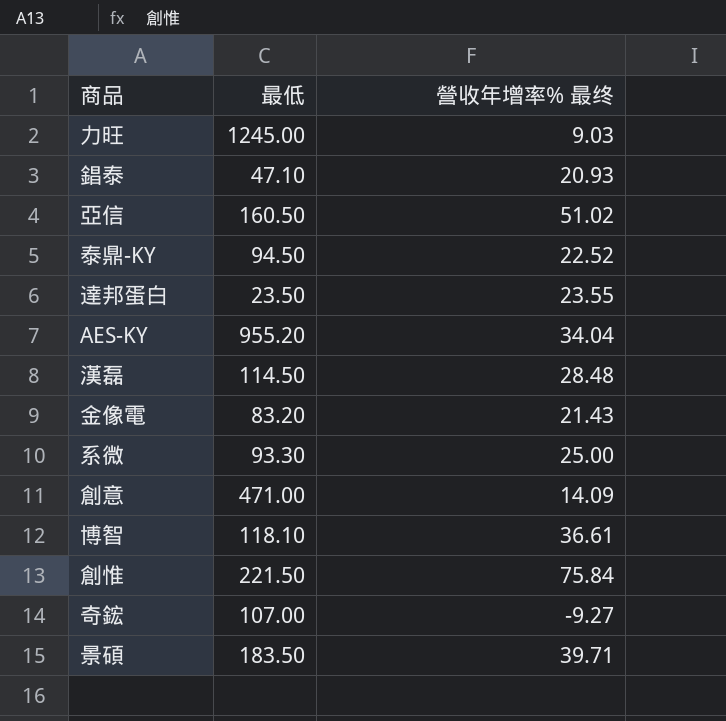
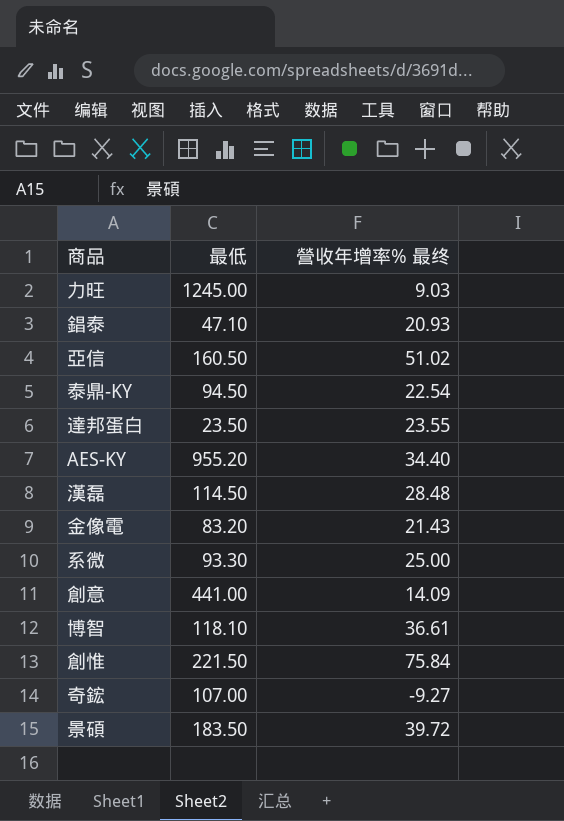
泰鼎-KY | 營收年增率% 最终: 22.52 -> 22.54
AES-KY | 營收年增率% 最终: 34.04 -> 34.40
創意 | 最低: 471.00 -> 441.00
景碩 | 營收年增率% 最终: 39.71 -> 39.72

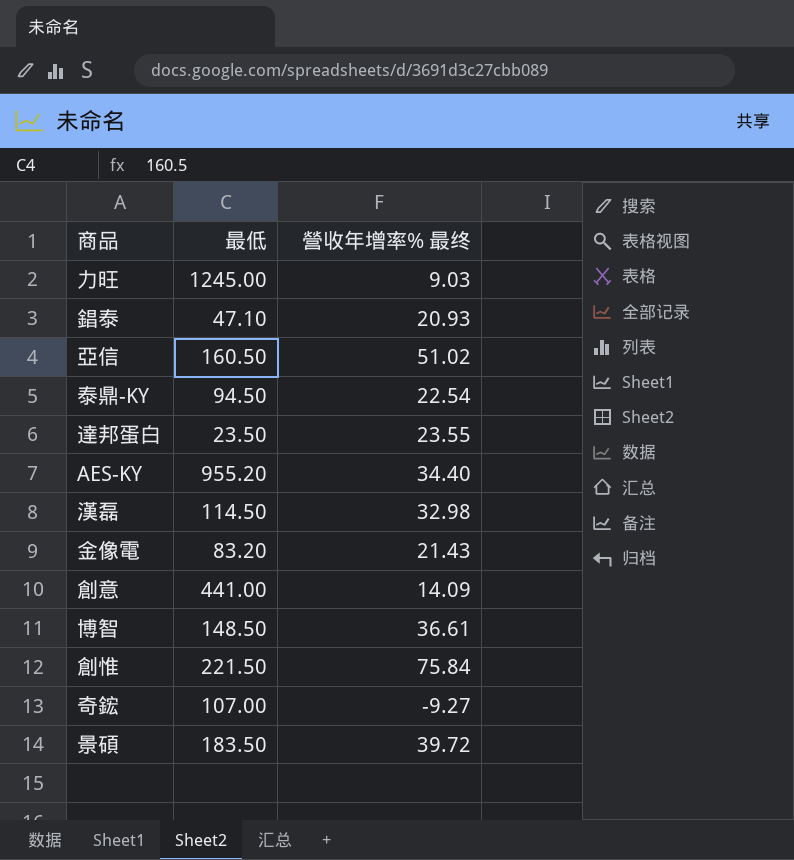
row 系微: 93.30 | 25.00 -> none
漢磊 | 營收年增率% 最终: 28.48 -> 32.98
博智 | 最低: 118.10 -> 148.50

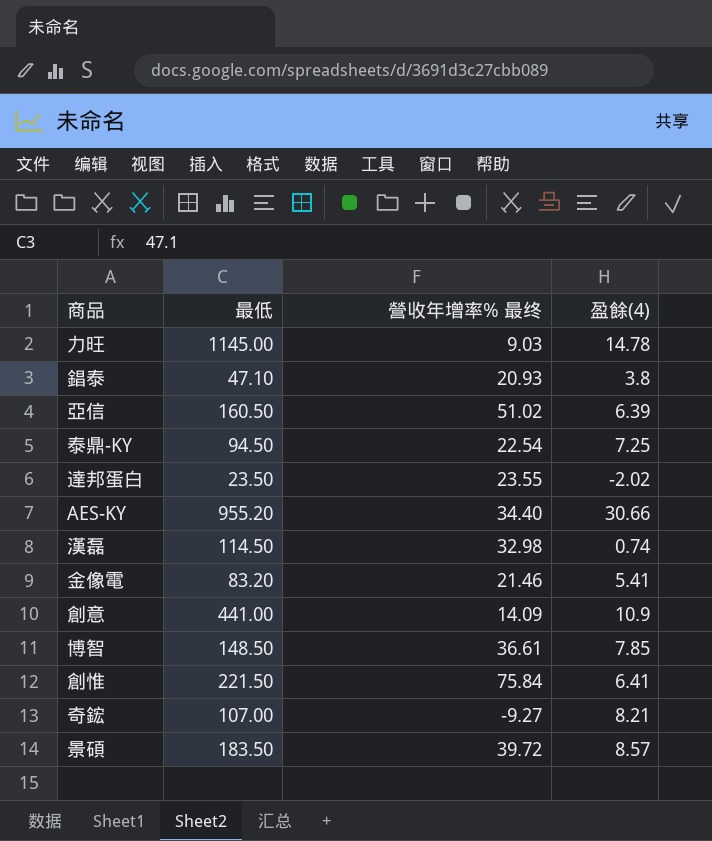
column 盈餘(4) | position: none -> 4
力旺 | 最低: 1245.00 -> 1145.00
金像電 | 營收年增率% 最终: 21.43 -> 21.46

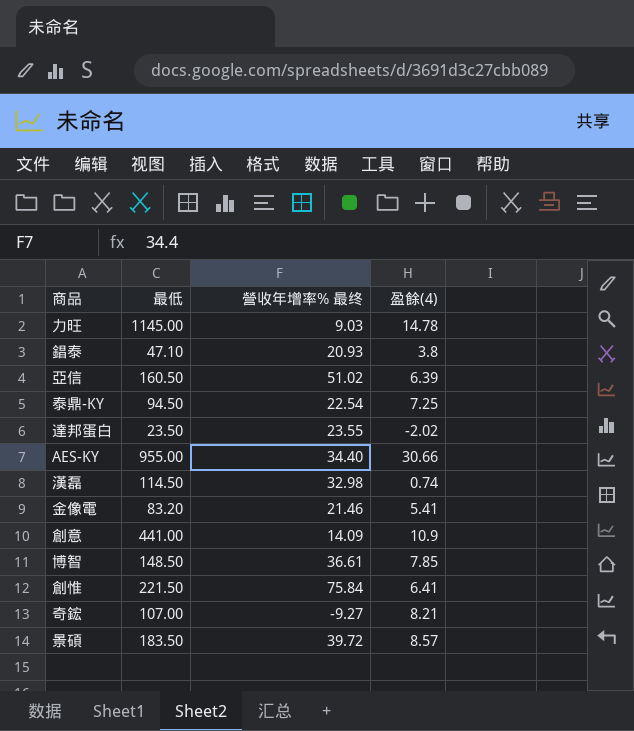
AES-KY | 最低: 955.20 -> 955.00

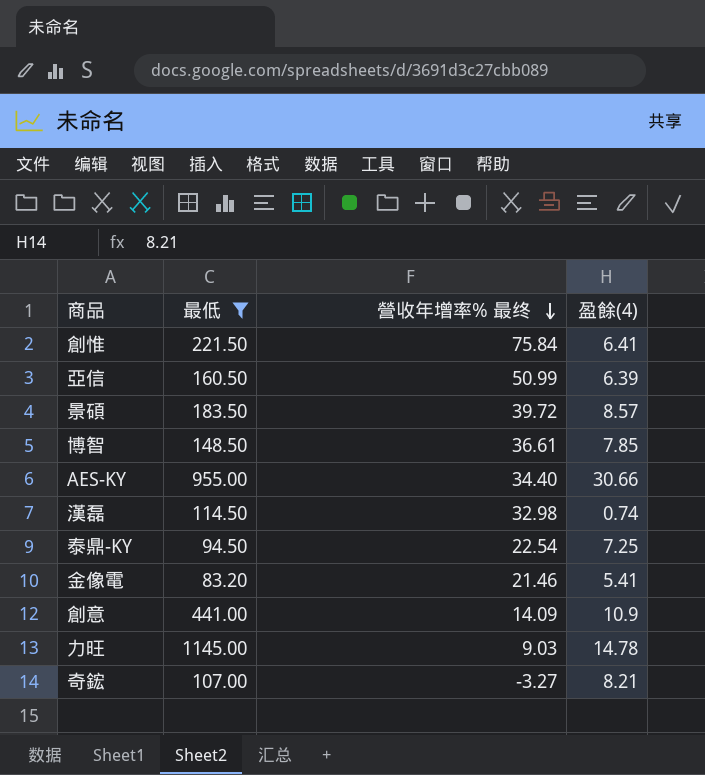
filter: none -> 最低 >= 83.20
row order: none -> 營收年增率% 最终 descending
亞信 | 營收年增率% 最终: 51.02 -> 50.99
奇鋐 | 營收年增率% 最终: -9.27 -> -3.27

